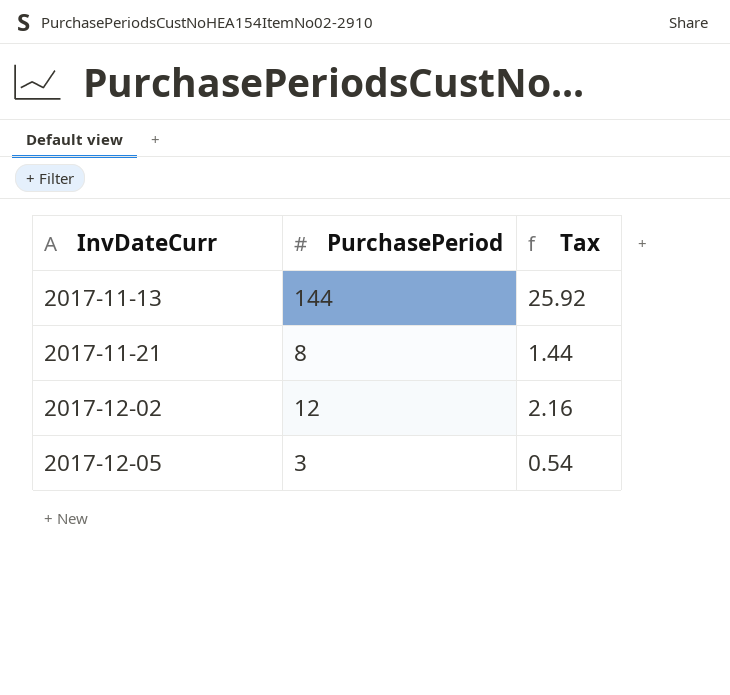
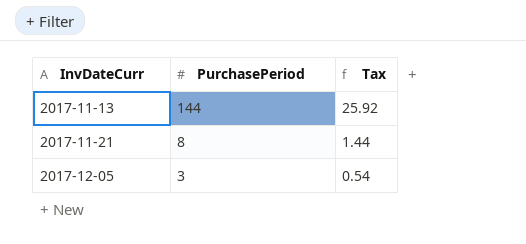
row 2017-12-02: 12 | 2.16 -> none

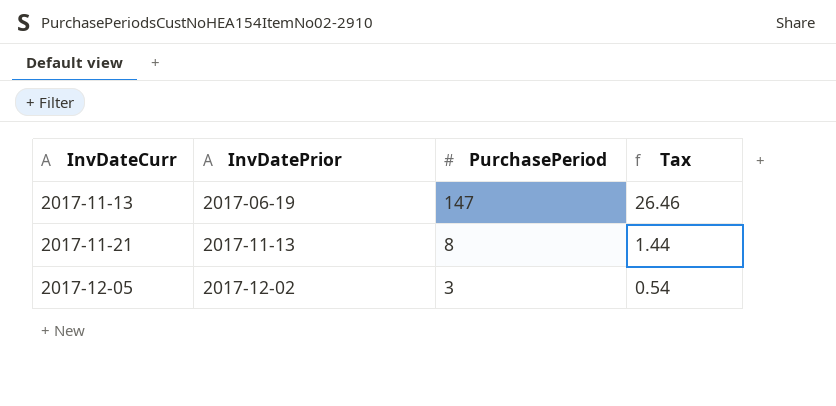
column InvDatePrior | position: none -> 2
2017-11-13 | PurchasePeriod: 144 -> 147
2017-11-13 | Tax: 25.92 -> 26.46

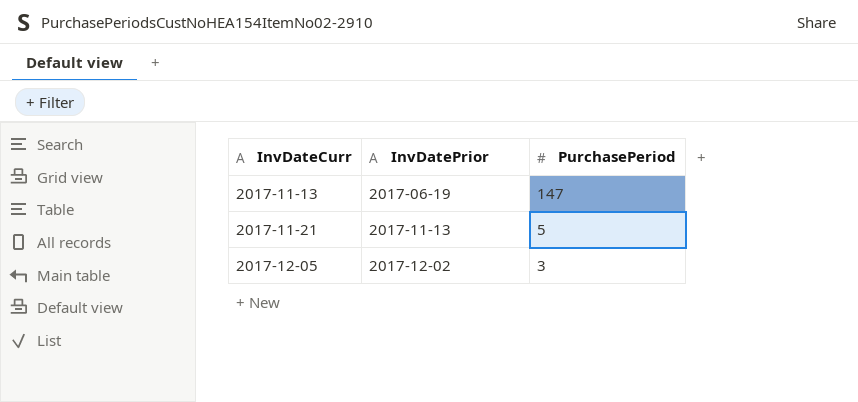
column Tax | formula: [PurchasePeriod] * 0.18 -> none
2017-11-21 | PurchasePeriod: 8 -> 5

